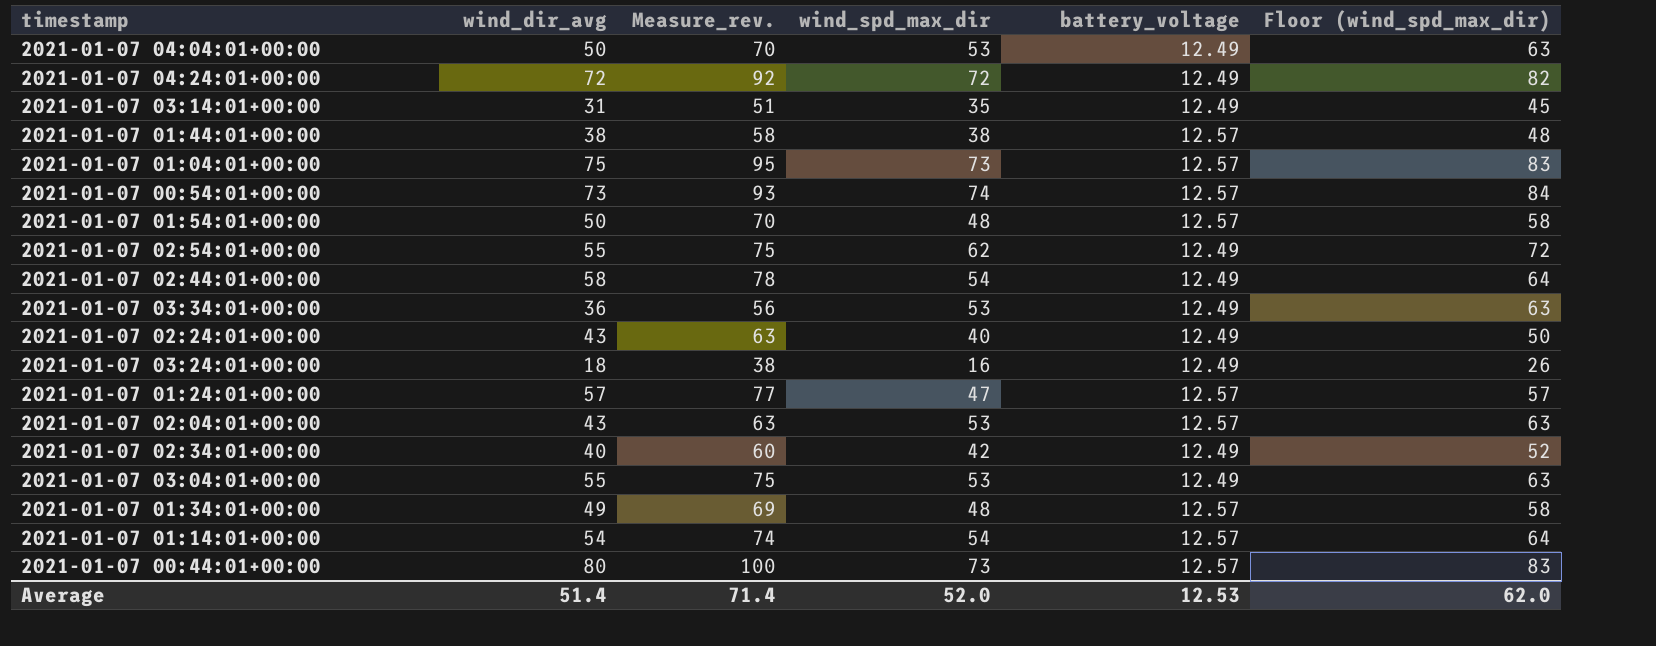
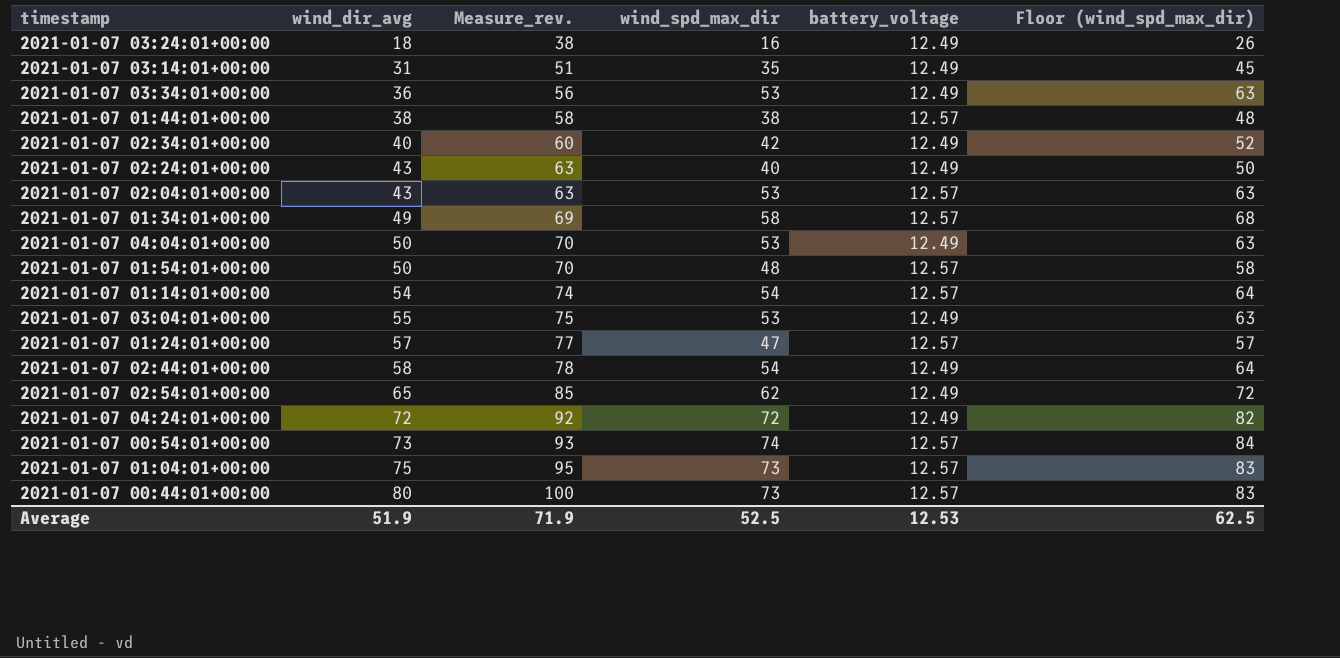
row order: none -> wind_dir_avg ascending
2021-01-07 01:34:01+00:00 | wind_spd_max_dir: 48 -> 58
2021-01-07 01:34:01+00:00 | Floor (wind_spd_max_dir): 58 -> 68
2021-01-07 02:54:01+00:00 | wind_dir_avg: 55 -> 65
2021-01-07 02:54:01+00:00 | Measure_rev.: 75 -> 85
Average | wind_dir_avg: 51.4 -> 51.9
Average | Measure_rev.: 71.4 -> 71.9
Average | wind_spd_max_dir: 52.0 -> 52.5
Average | Floor (wind_spd_max_dir): 62.0 -> 62.5

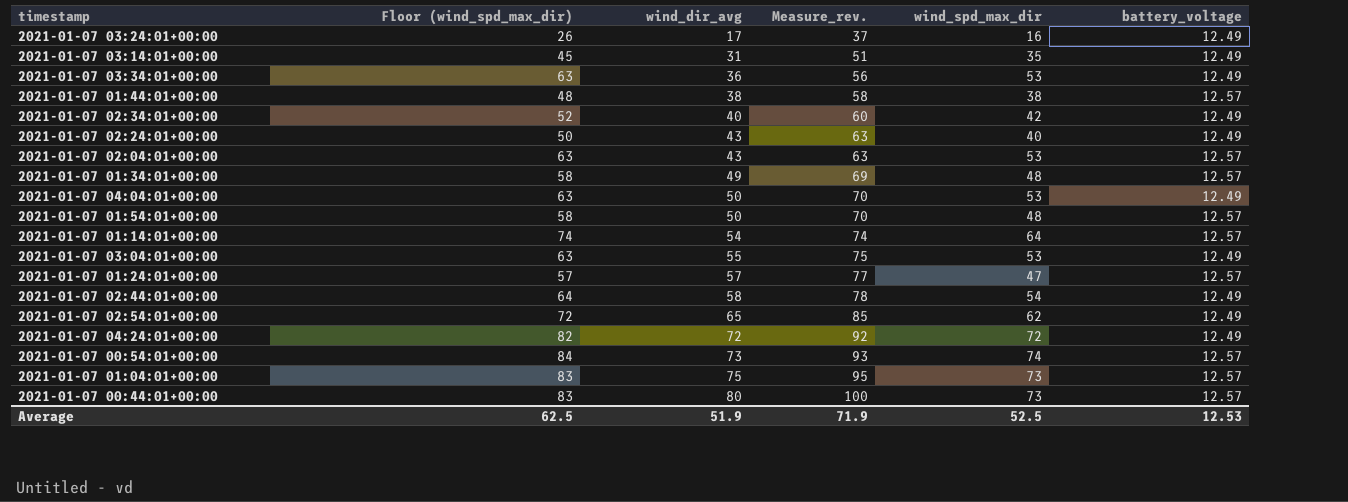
column Floor (wind_spd_max_dir) | position: 6 -> 2
2021-01-07 03:24:01+00:00 | wind_dir_avg: 18 -> 17
2021-01-07 03:24:01+00:00 | Measure_rev.: 38 -> 37
2021-01-07 01:34:01+00:00 | Floor (wind_spd_max_dir): 68 -> 58
2021-01-07 01:34:01+00:00 | wind_spd_max_dir: 58 -> 48
2021-01-07 01:14:01+00:00 | Floor (wind_spd_max_dir): 64 -> 74
2021-01-07 01:14:01+00:00 | wind_spd_max_dir: 54 -> 64

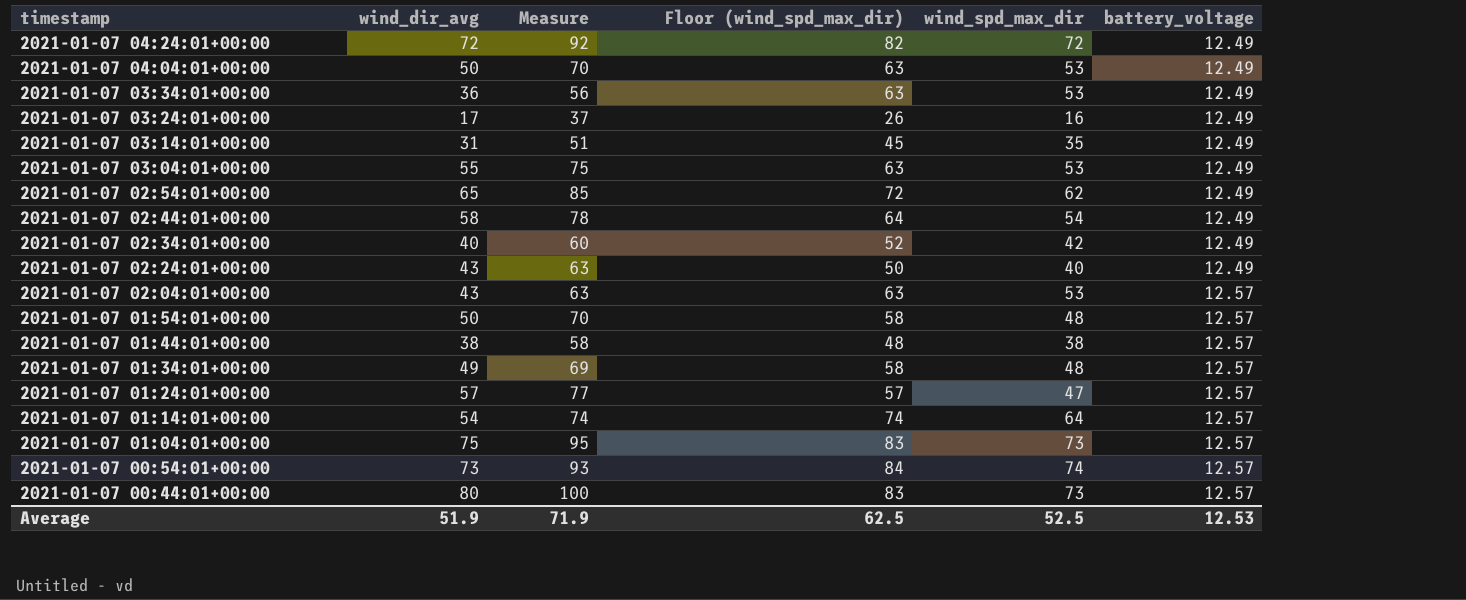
row order: wind_dir_avg ascending -> timestamp descending
column name: Measure_rev. -> Measure
column Floor (wind_spd_max_dir) | position: 2 -> 4

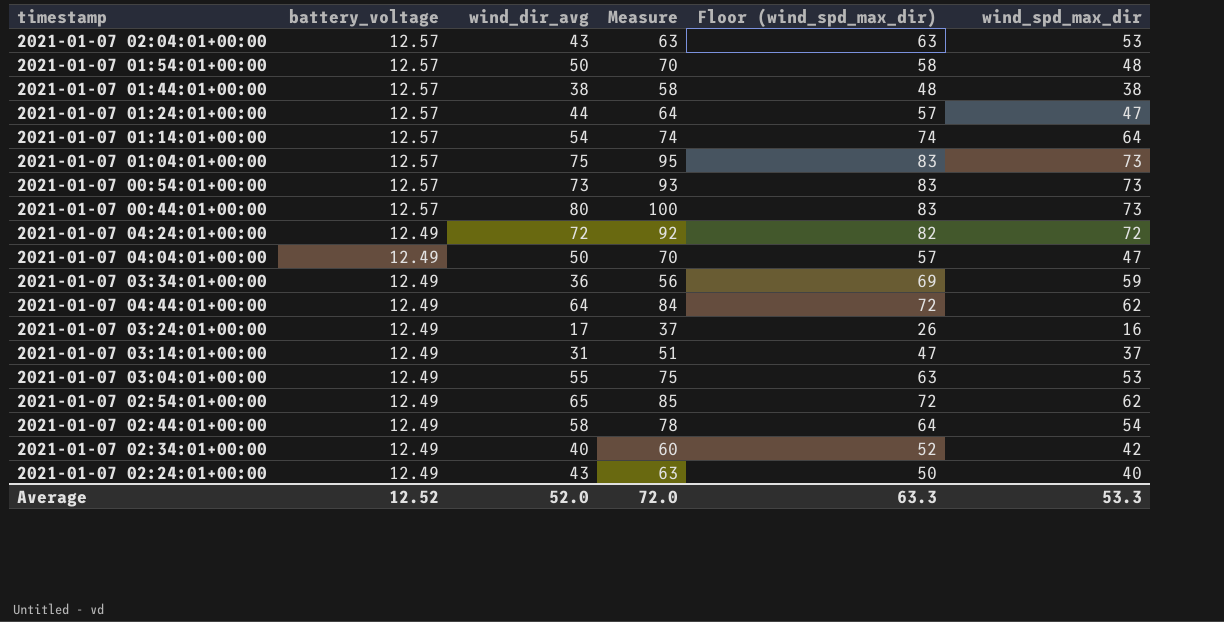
row order: timestamp descending -> battery_voltage descending
column battery_voltage | position: 6 -> 2
row 2021-01-07 01:34:01+00:00: 49 | 69 | 58 | 48 | 12.57 -> none
2021-01-07 01:24:01+00:00 | wind_dir_avg: 57 -> 44
2021-01-07 01:24:01+00:00 | Measure: 77 -> 64
2021-01-07 00:54:01+00:00 | Floor (wind_spd_max_dir): 84 -> 83
2021-01-07 00:54:01+00:00 | wind_spd_max_dir: 74 -> 73
2021-01-07 04:04:01+00:00 | Floor (wind_spd_max_dir): 63 -> 57
2021-01-07 04:04:01+00:00 | wind_spd_max_dir: 53 -> 47
2021-01-07 03:34:01+00:00 | Floor (wind_spd_max_dir): 63 -> 69
2021-01-07 03:34:01+00:00 | wind_spd_max_dir: 53 -> 59
row 2021-01-07 04:44:01+00:00: none -> 12.49 | 64 | 84 | 72 | 62
2021-01-07 03:14:01+00:00 | Floor (wind_spd_max_dir): 45 -> 47
2021-01-07 03:14:01+00:00 | wind_spd_max_dir: 35 -> 37
Average | battery_voltage: 12.53 -> 12.52
Average | wind_dir_avg: 51.9 -> 52.0
Average | Measure: 71.9 -> 72.0
Average | Floor (wind_spd_max_dir): 62.5 -> 63.3
Average | wind_spd_max_dir: 52.5 -> 53.3

